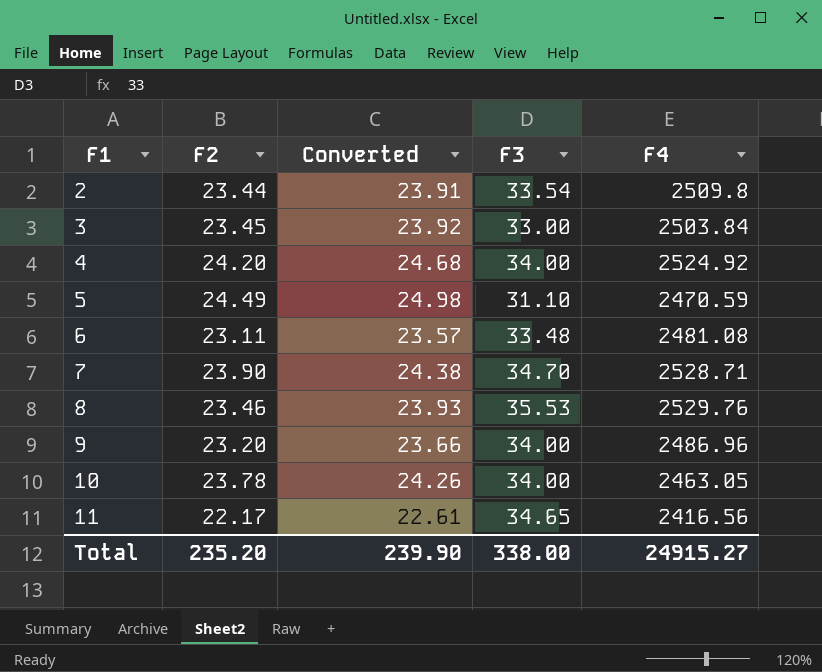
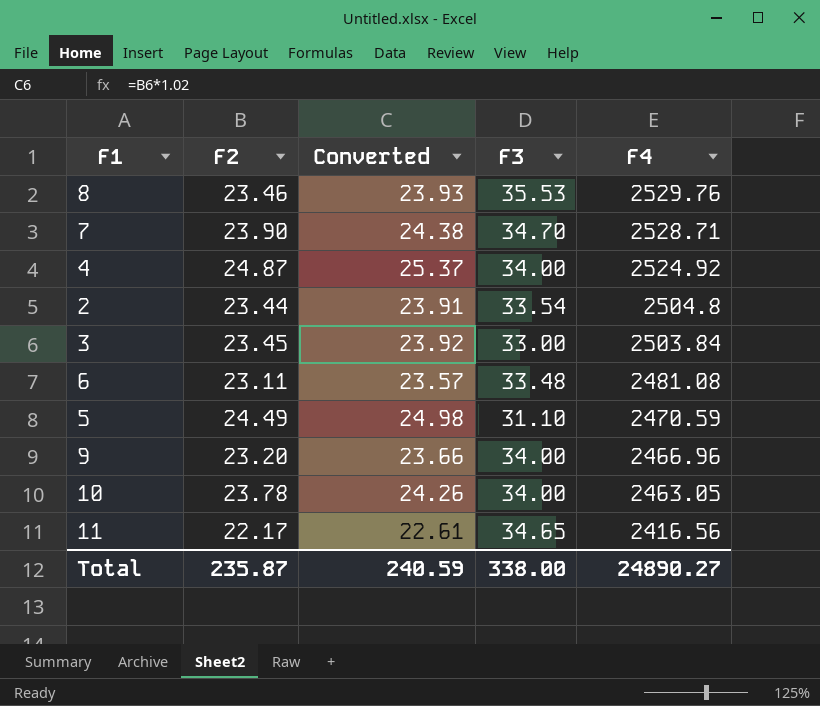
row order: F1 ascending -> F4 descending
4 | F2: 24.20 -> 24.87
4 | Converted: 24.68 -> 25.37
2 | F4: 2509.8 -> 2504.8
9 | F4: 2486.96 -> 2466.96
Total | F2: 235.20 -> 235.87
Total | Converted: 239.90 -> 240.59
Total | F4: 24915.27 -> 24890.27

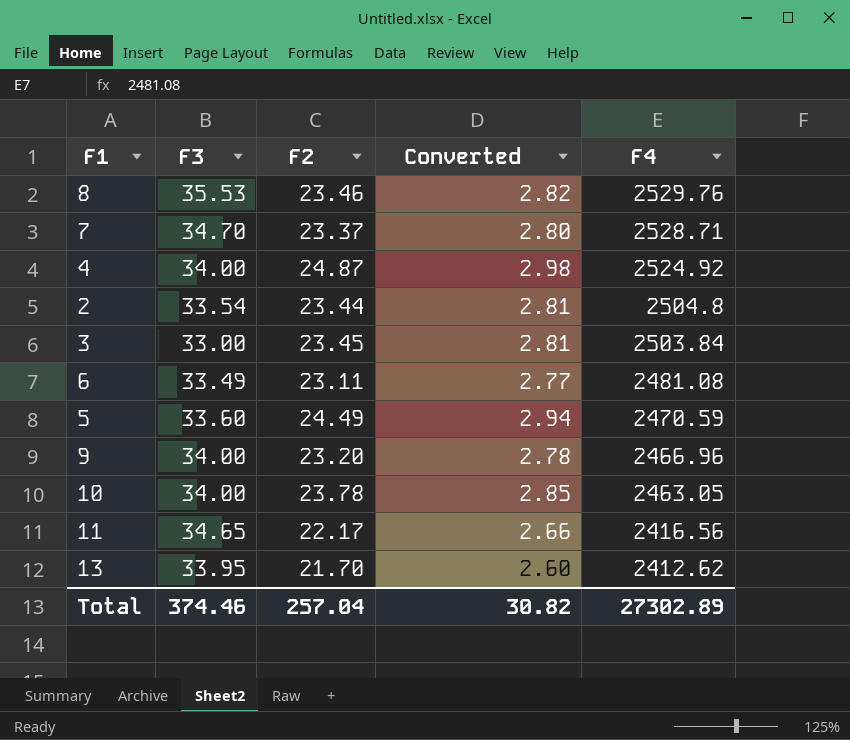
column F3 | position: 4 -> 2
column Converted | formula: [F2] * 1.02 -> [F2] * 0.12
7 | F2: 23.90 -> 23.37
6 | F3: 33.48 -> 33.49
5 | F3: 31.10 -> 33.60
row 13: none -> 33.95 | 21.70 | 2.60 | 2412.62
Total | F3: 338.00 -> 374.46
Total | F2: 235.87 -> 257.04
Total | Converted: 240.59 -> 30.82
Total | F4: 24890.27 -> 27302.89

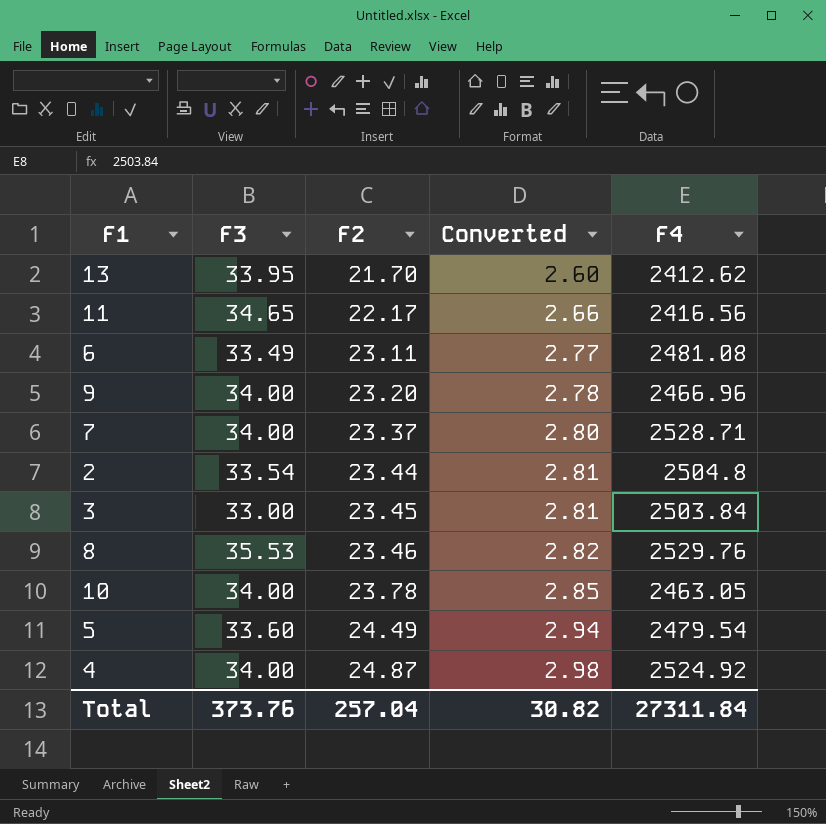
row order: F4 descending -> F2 ascending
7 | F3: 34.70 -> 34.00
5 | F4: 2470.59 -> 2479.54
Total | F3: 374.46 -> 373.76
Total | F4: 27302.89 -> 27311.84

